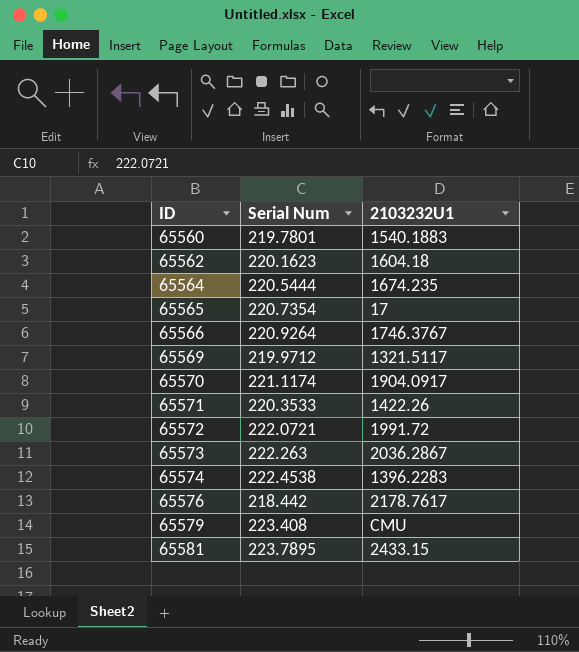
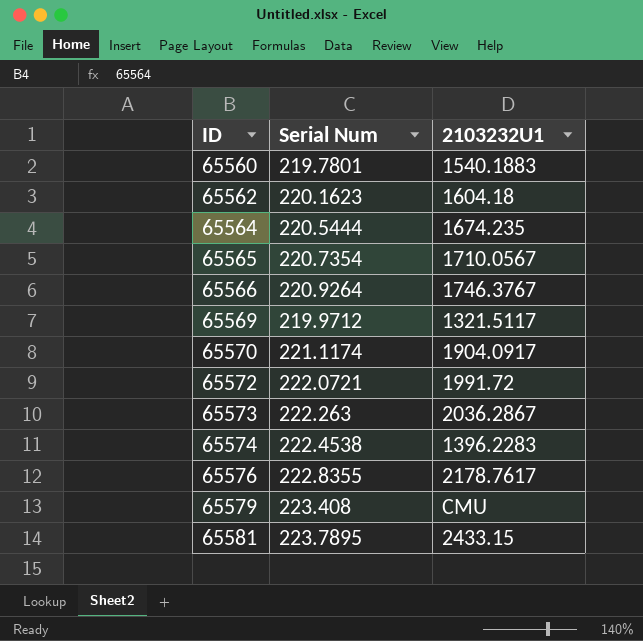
row 65571: 220.3533 | 1422.26 -> none
65565 | 2103232U1: 17 -> 1710.0567
65576 | Serial Num: 218.442 -> 222.8355

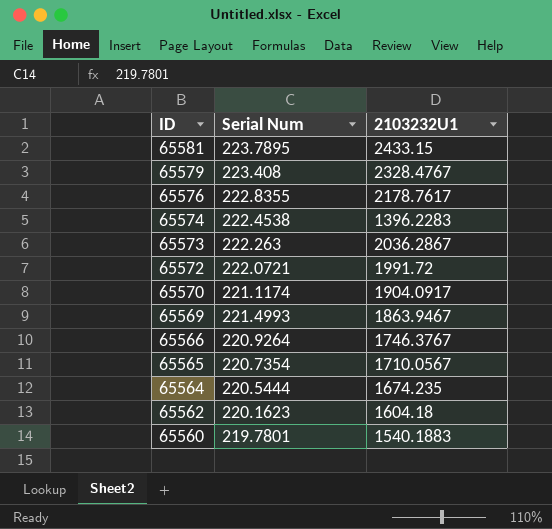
row order: ID ascending -> ID descending
65579 | 2103232U1: CMU -> 2328.4767
65569 | Serial Num: 219.9712 -> 221.4993
65569 | 2103232U1: 1321.5117 -> 1863.9467

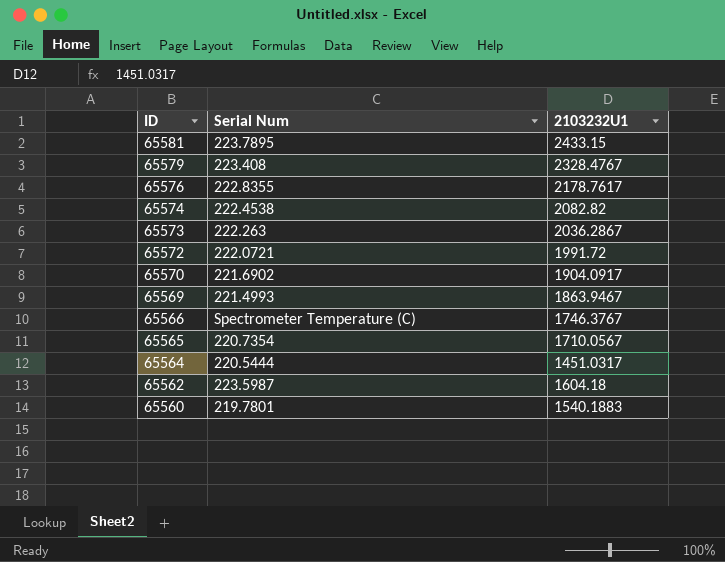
65574 | 2103232U1: 1396.2283 -> 2082.82
65570 | Serial Num: 221.1174 -> 221.6902
65566 | Serial Num: 220.9264 -> Spectrometer Temperature (C)
65564 | 2103232U1: 1674.235 -> 1451.0317
65562 | Serial Num: 220.1623 -> 223.5987

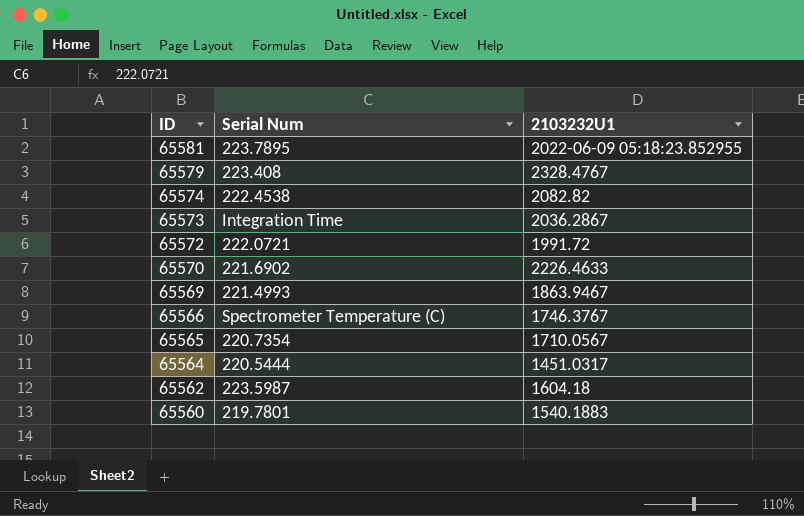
row 65576: 222.8355 | 2178.7617 -> none
65581 | 2103232U1: 2433.15 -> 2022-06-09 05:18:23.852955
65573 | Serial Num: 222.263 -> Integration Time
65570 | 2103232U1: 1904.0917 -> 2226.4633

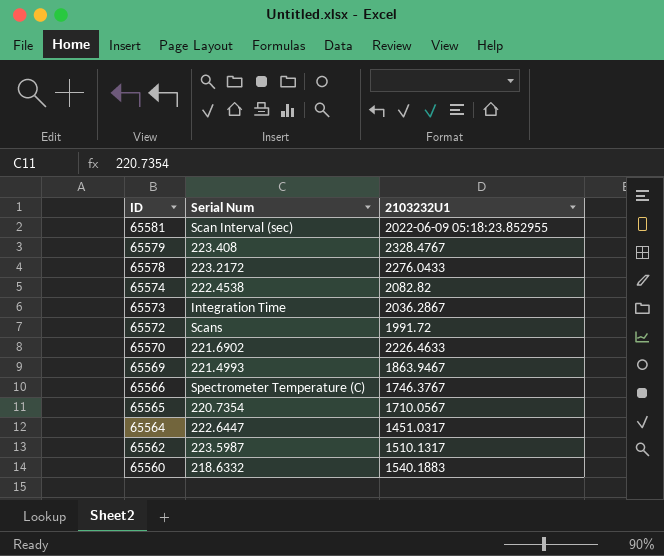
65581 | Serial Num: 223.7895 -> Scan Interval (sec)
row 65578: none -> 223.2172 | 2276.0433
65572 | Serial Num: 222.0721 -> Scans
65564 | Serial Num: 220.5444 -> 222.6447
65562 | 2103232U1: 1604.18 -> 1510.1317
65560 | Serial Num: 219.7801 -> 218.6332

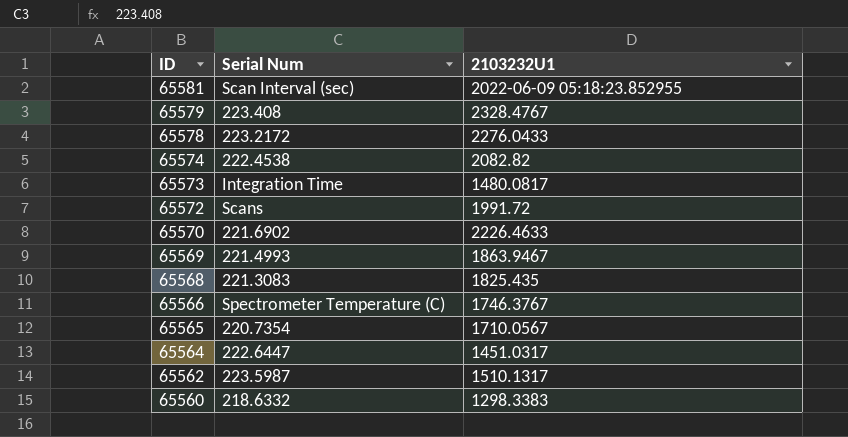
65573 | 2103232U1: 2036.2867 -> 1480.0817
row 65568: none -> 221.3083 | 1825.435
65560 | 2103232U1: 1540.1883 -> 1298.3383

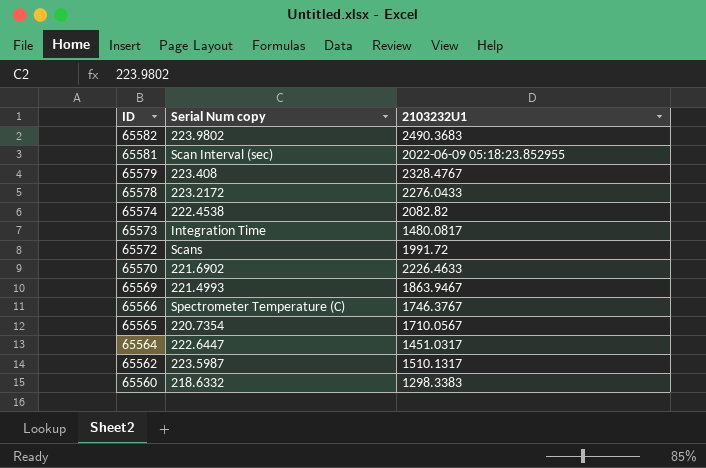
column name: Serial Num -> Serial Num copy
row 65568: 221.3083 | 1825.435 -> none
row 65582: none -> 223.9802 | 2490.3683

